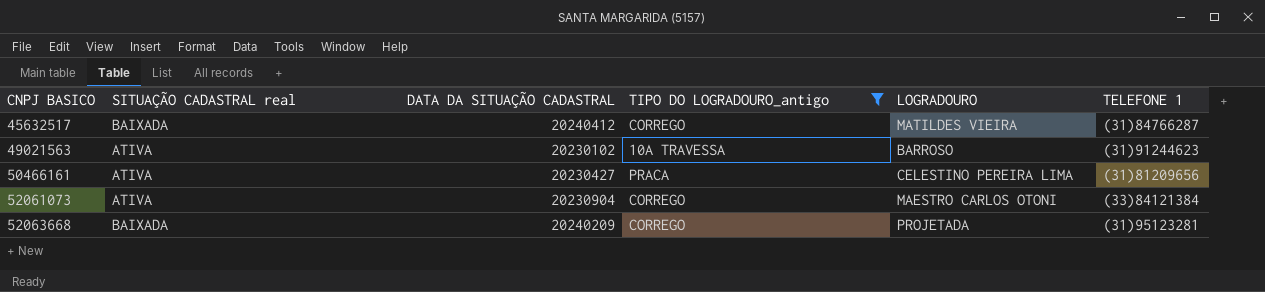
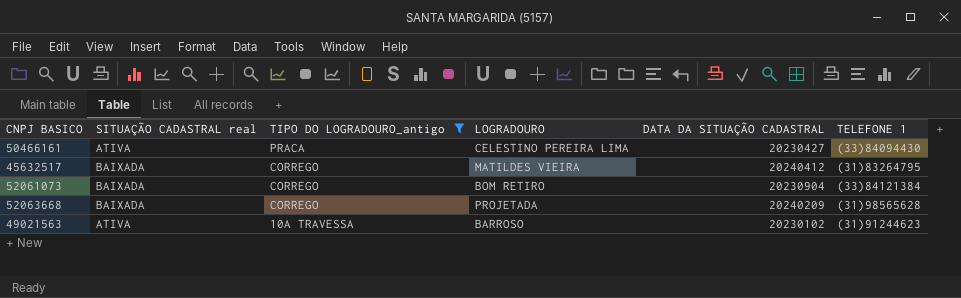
row order: CNPJ BASICO ascending -> TIPO DO LOGRADOURO_antigo descending
column DATA DA SITUAÇÃO CADASTRAL | position: 3 -> 5
50466161 | TELEFONE 1: (31)81209656 -> (33)84094430
45632517 | TELEFONE 1: (31)84766287 -> (31)83264795
52061073 | SITUAÇÃO CADASTRAL real: ATIVA -> BAIXADA
52061073 | LOGRADOURO: MAESTRO CARLOS OTONI -> BOM RETIRO
52063668 | TELEFONE 1: (31)95123281 -> (31)98565628

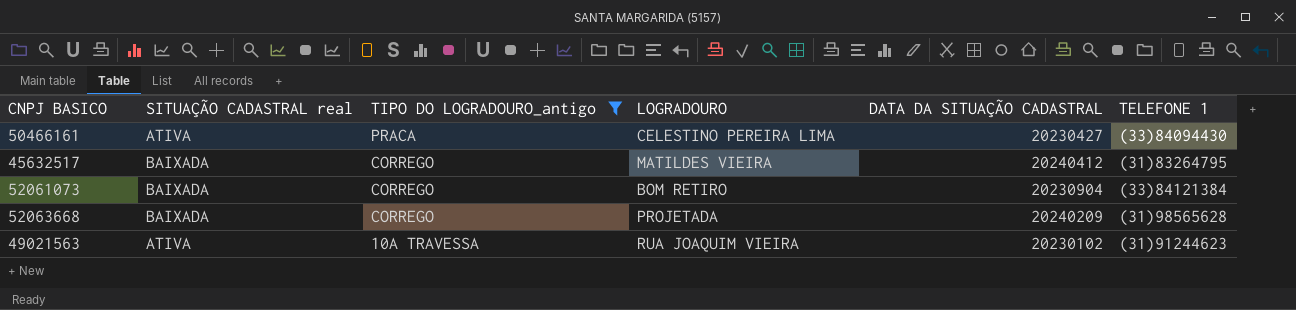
49021563 | LOGRADOURO: BARROSO -> RUA JOAQUIM VIEIRA

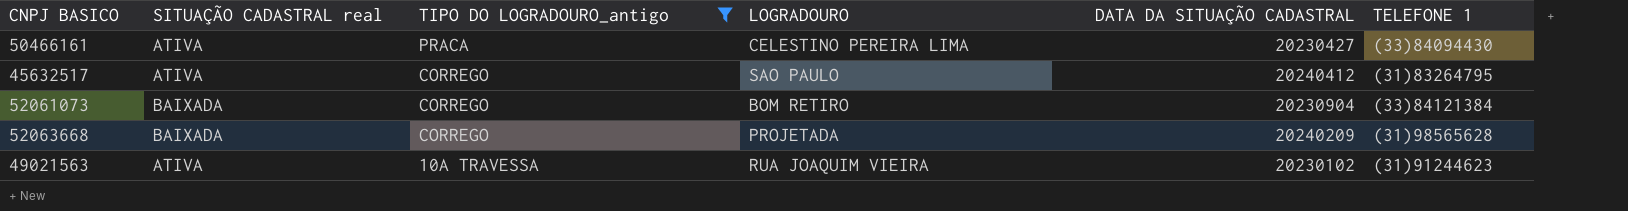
45632517 | SITUAÇÃO CADASTRAL real: BAIXADA -> ATIVA
45632517 | LOGRADOURO: MATILDES VIEIRA -> SAO PAULO

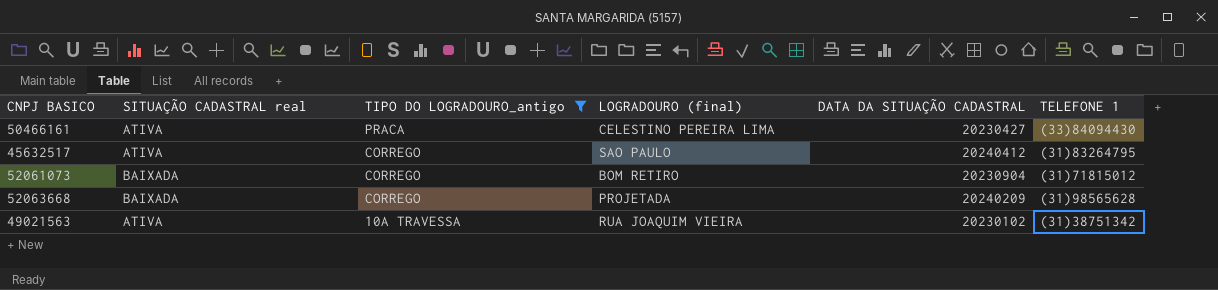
column name: LOGRADOURO -> LOGRADOURO (final)
52061073 | TELEFONE 1: (33)84121384 -> (31)71815012
49021563 | TELEFONE 1: (31)91244623 -> (31)38751342

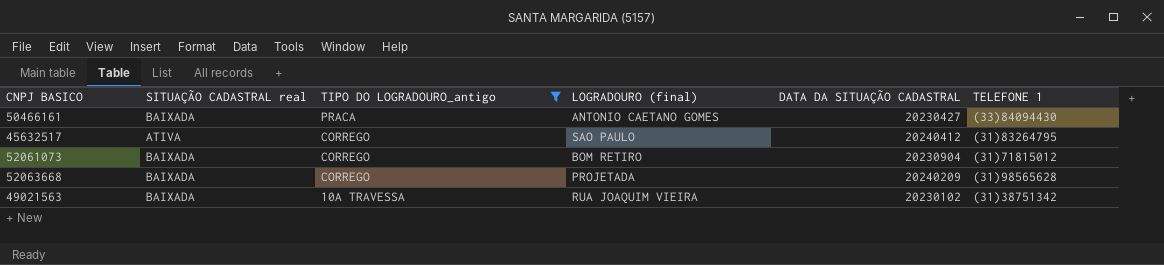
50466161 | SITUAÇÃO CADASTRAL real: ATIVA -> BAIXADA
50466161 | LOGRADOURO (final): CELESTINO PEREIRA LIMA -> ANTONIO CAETANO GOMES
49021563 | SITUAÇÃO CADASTRAL real: ATIVA -> BAIXADA

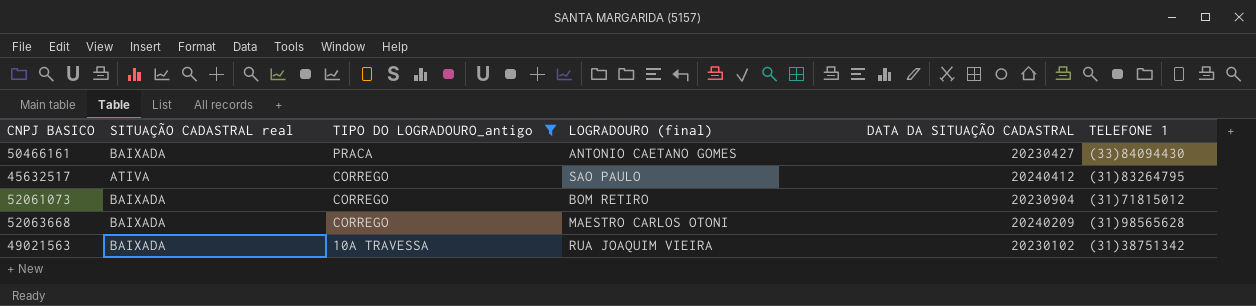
52063668 | LOGRADOURO (final): PROJETADA -> MAESTRO CARLOS OTONI

